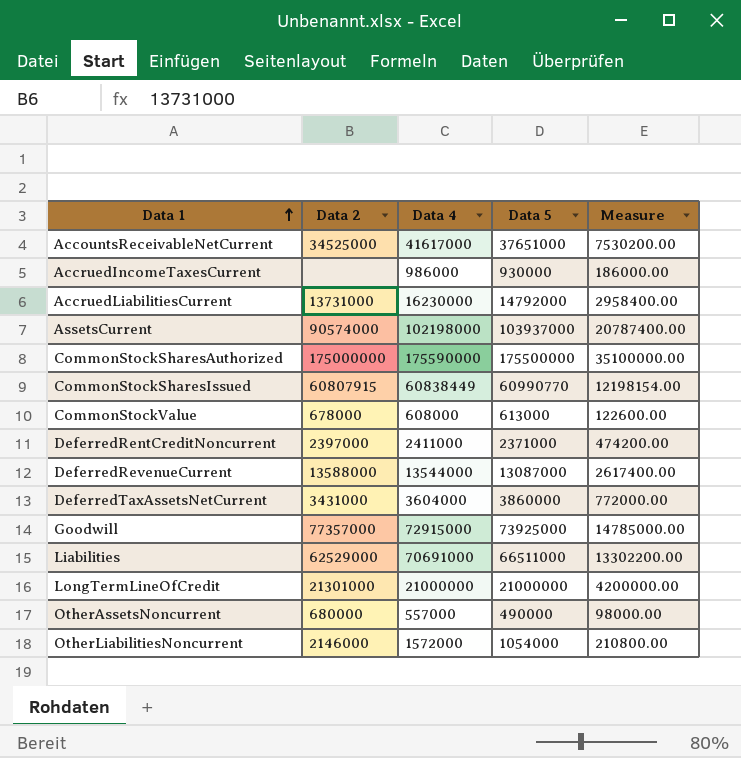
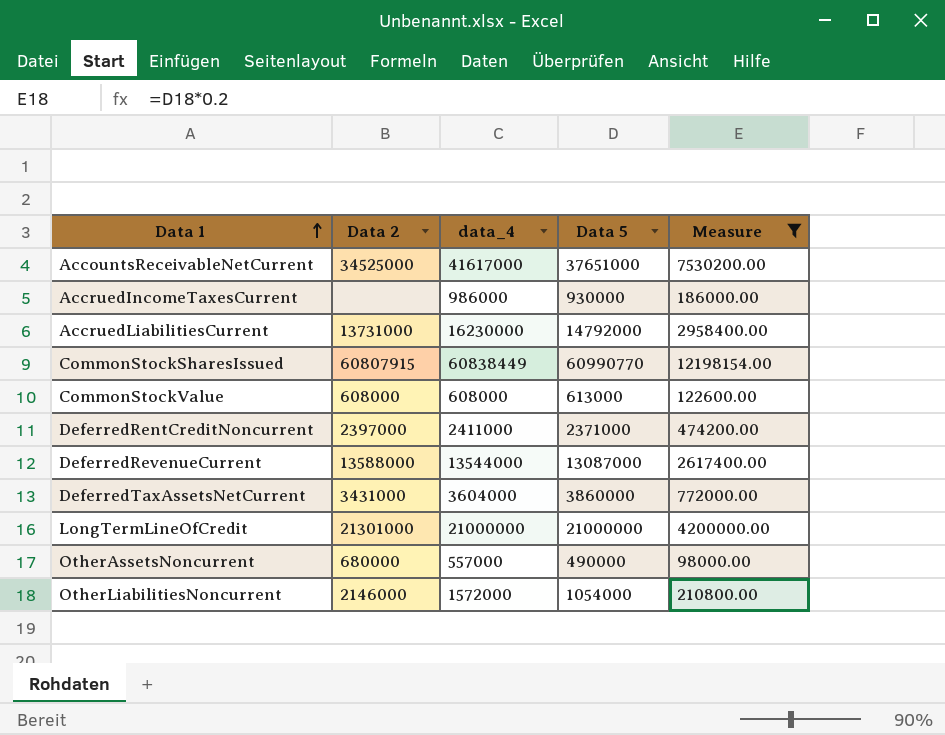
filter: none -> Measure <= 12198154.00
column name: Data 4 -> data_4
CommonStockValue | Data 2: 678000 -> 608000

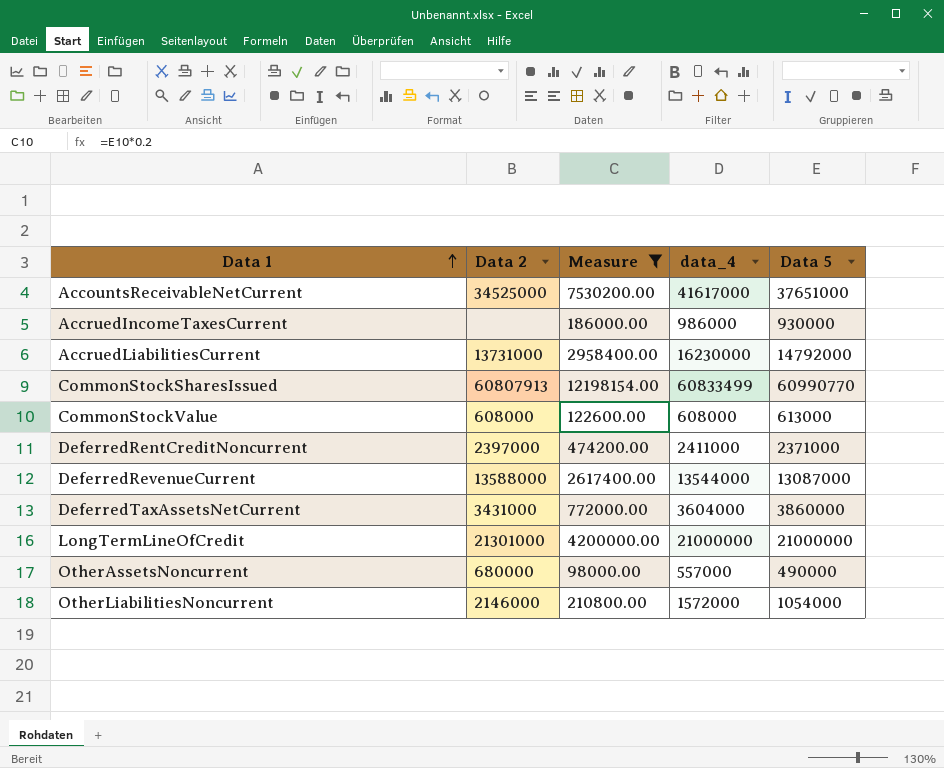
column Measure | position: 5 -> 3
CommonStockSharesIssued | Data 2: 60807915 -> 60807913
CommonStockSharesIssued | data_4: 60838449 -> 60833499

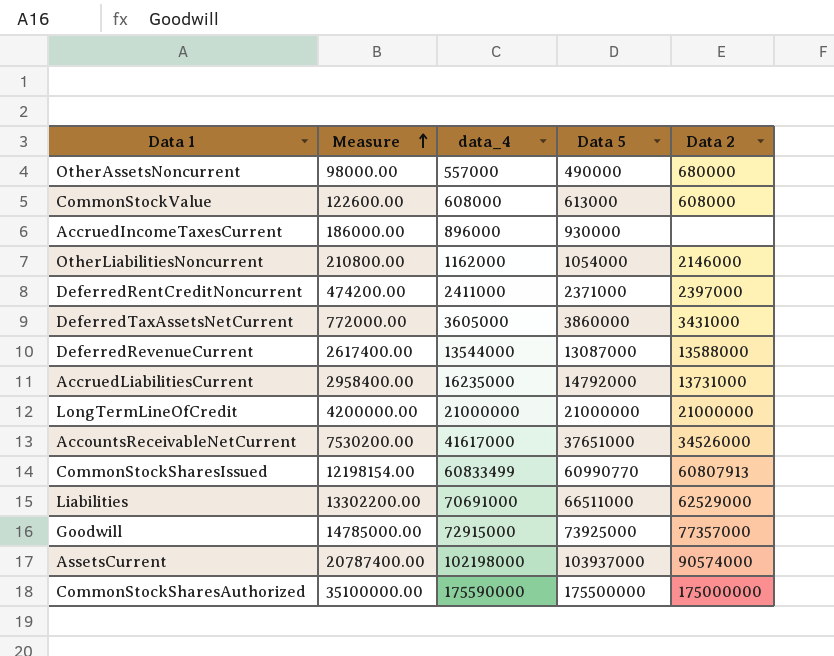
filter: Measure <= 12198154.00 -> none
row order: Data 1 ascending -> Measure ascending
column Data 2 | position: 2 -> 5
AccruedIncomeTaxesCurrent | data_4: 986000 -> 896000
OtherLiabilitiesNoncurrent | data_4: 1572000 -> 1162000
DeferredTaxAssetsNetCurrent | data_4: 3604000 -> 3605000
AccruedLiabilitiesCurrent | data_4: 16230000 -> 16235000
LongTermLineOfCredit | Data 2: 21301000 -> 21000000
AccountsReceivableNetCurrent | Data 2: 34525000 -> 34526000

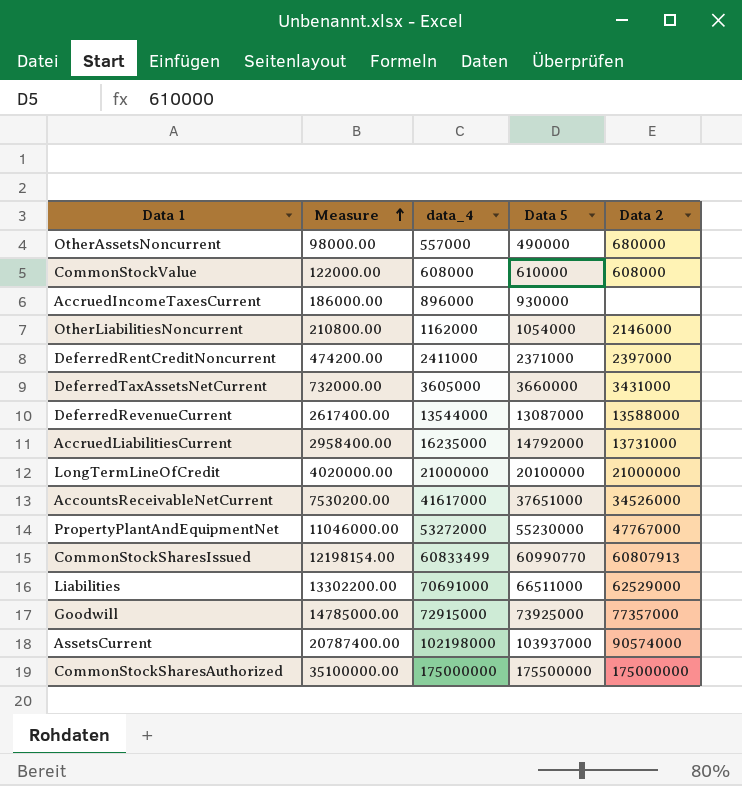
CommonStockValue | Measure: 122600.00 -> 122000.00
CommonStockValue | Data 5: 613000 -> 610000
DeferredTaxAssetsNetCurrent | Measure: 772000.00 -> 732000.00
DeferredTaxAssetsNetCurrent | Data 5: 3860000 -> 3660000
LongTermLineOfCredit | Measure: 4200000.00 -> 4020000.00
LongTermLineOfCredit | Data 5: 21000000 -> 20100000
row PropertyPlantAndEquipmentNet: none -> 11046000.00 | 53272000 | 55230000 | 47767000
CommonStockSharesAuthorized | data_4: 175590000 -> 175000000

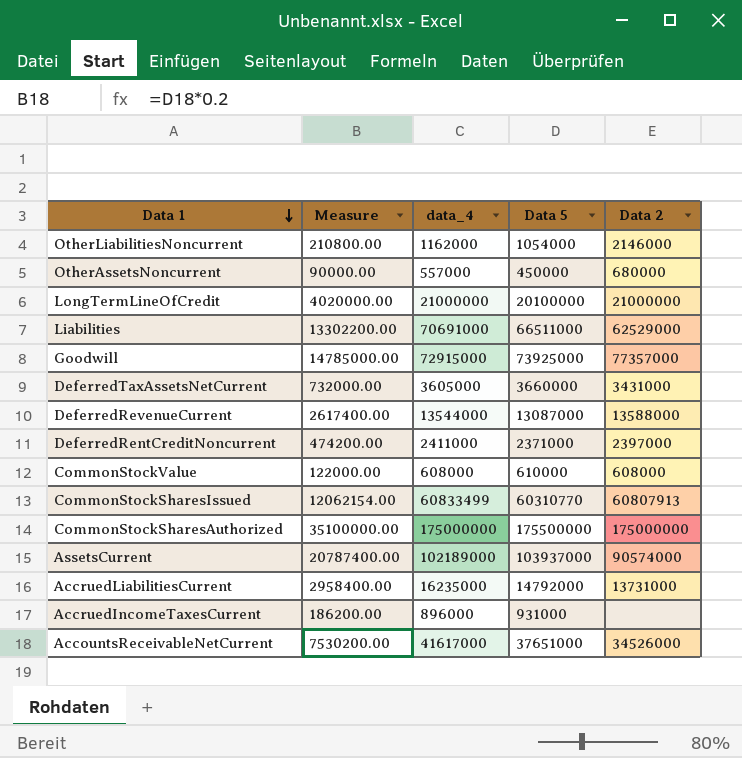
row order: Measure ascending -> Data 1 descending
row PropertyPlantAndEquipmentNet: 11046000.00 | 53272000 | 55230000 | 47767000 -> none
OtherAssetsNoncurrent | Measure: 98000.00 -> 90000.00
OtherAssetsNoncurrent | Data 5: 490000 -> 450000
CommonStockSharesIssued | Measure: 12198154.00 -> 12062154.00
CommonStockSharesIssued | Data 5: 60990770 -> 60310770
AssetsCurrent | data_4: 102198000 -> 102189000
AccruedIncomeTaxesCurrent | Measure: 186000.00 -> 186200.00
AccruedIncomeTaxesCurrent | Data 5: 930000 -> 931000

